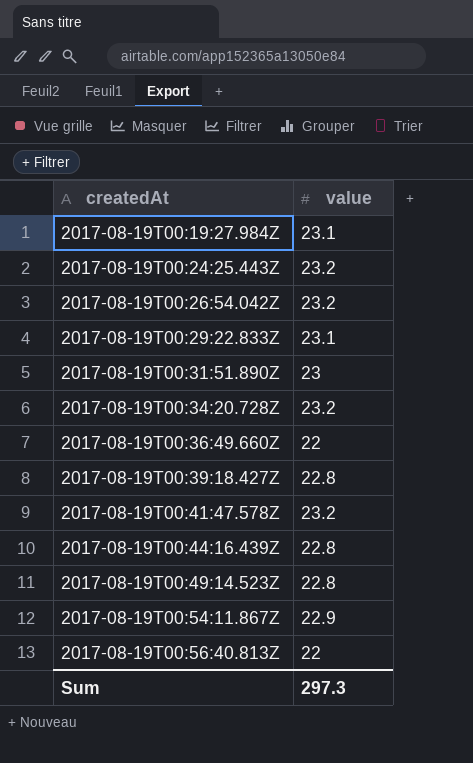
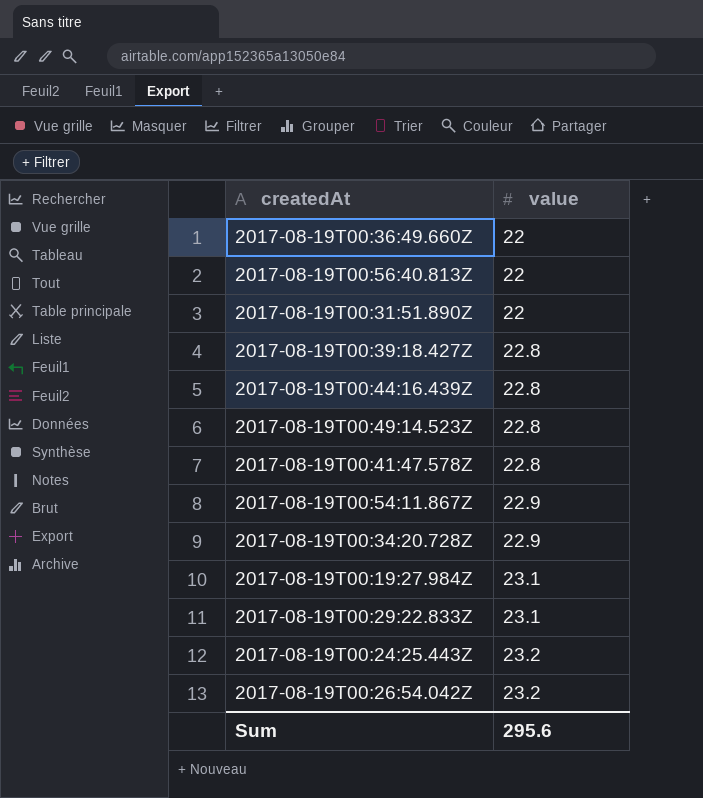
row order: createdAt ascending -> value ascending
2017-08-19T00:31:51.890Z | value: 23 -> 22
2017-08-19T00:41:47.578Z | value: 23.2 -> 22.8
2017-08-19T00:34:20.728Z | value: 23.2 -> 22.9
Sum | value: 297.3 -> 295.6

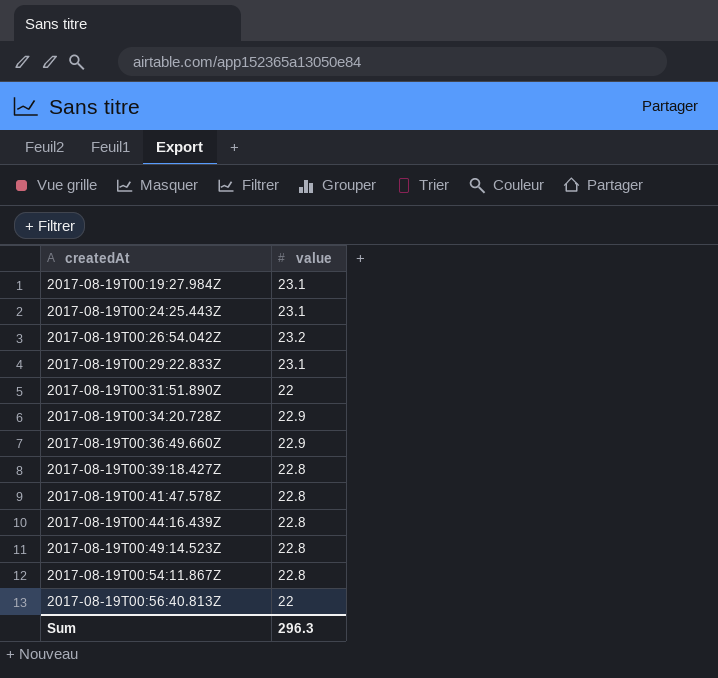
row order: value ascending -> createdAt ascending
2017-08-19T00:24:25.443Z | value: 23.2 -> 23.1
2017-08-19T00:36:49.660Z | value: 22 -> 22.9
2017-08-19T00:54:11.867Z | value: 22.9 -> 22.8
Sum | value: 295.6 -> 296.3

